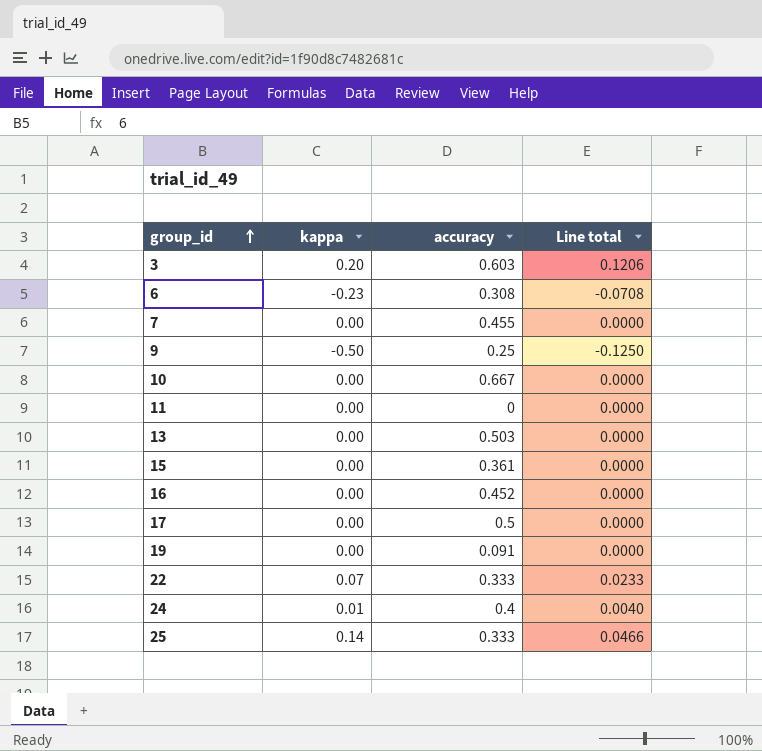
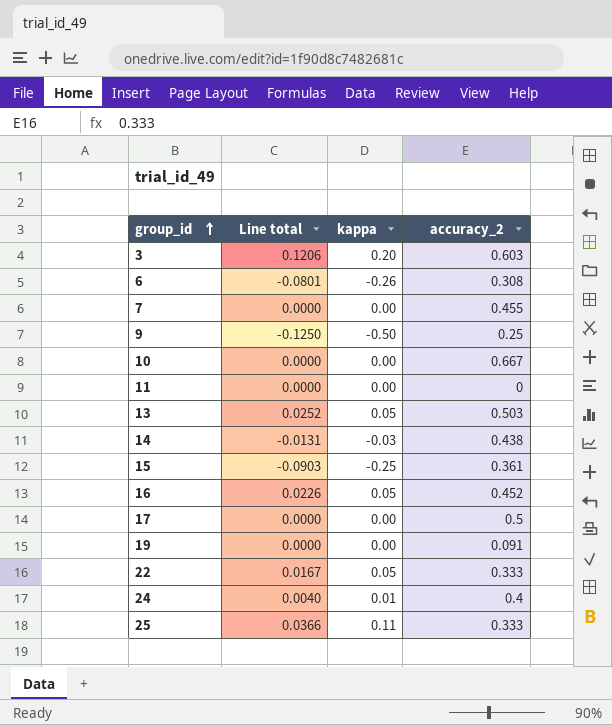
column Line total | position: 4 -> 2
column name: accuracy -> accuracy_2
6 | Line total: -0.0708 -> -0.0801
6 | kappa: -0.23 -> -0.26
13 | Line total: 0.0000 -> 0.0252
13 | kappa: 0.00 -> 0.05
row 14: none -> -0.0131 | -0.03 | 0.438
15 | Line total: 0.0000 -> -0.0903
15 | kappa: 0.00 -> -0.25
16 | Line total: 0.0000 -> 0.0226
16 | kappa: 0.00 -> 0.05
22 | Line total: 0.0233 -> 0.0167
22 | kappa: 0.07 -> 0.05
25 | Line total: 0.0466 -> 0.0366
25 | kappa: 0.14 -> 0.11

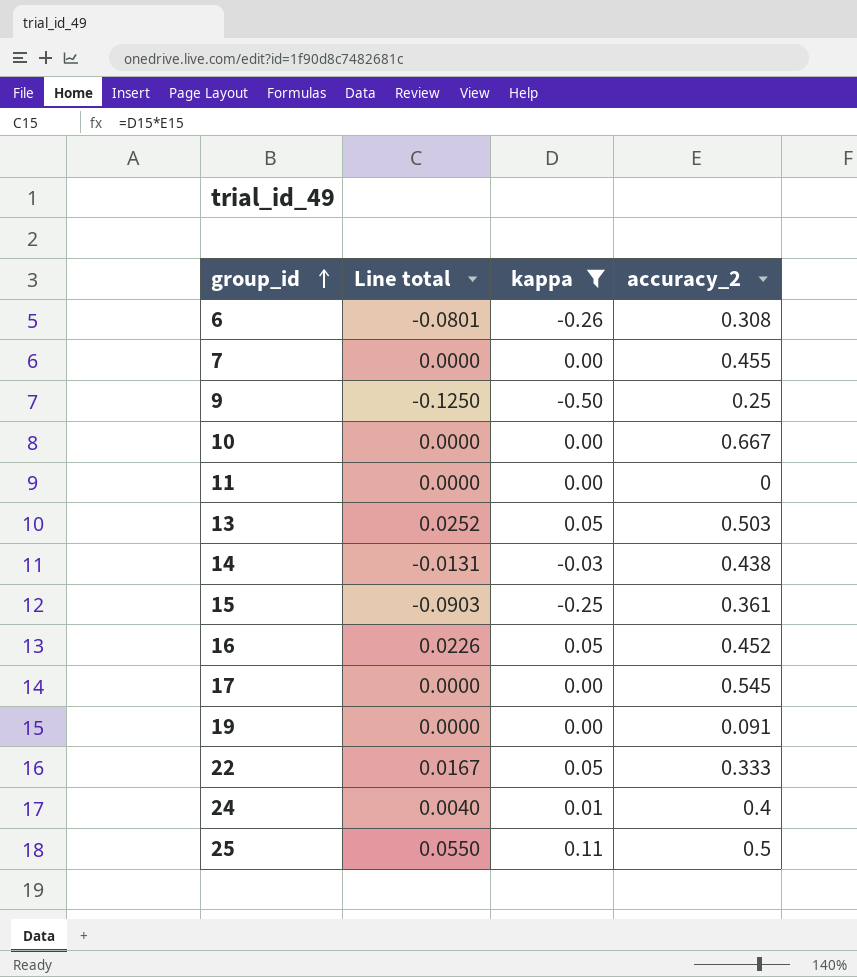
filter: none -> kappa != 0.20
17 | accuracy_2: 0.5 -> 0.545
25 | Line total: 0.0366 -> 0.0550
25 | accuracy_2: 0.333 -> 0.5

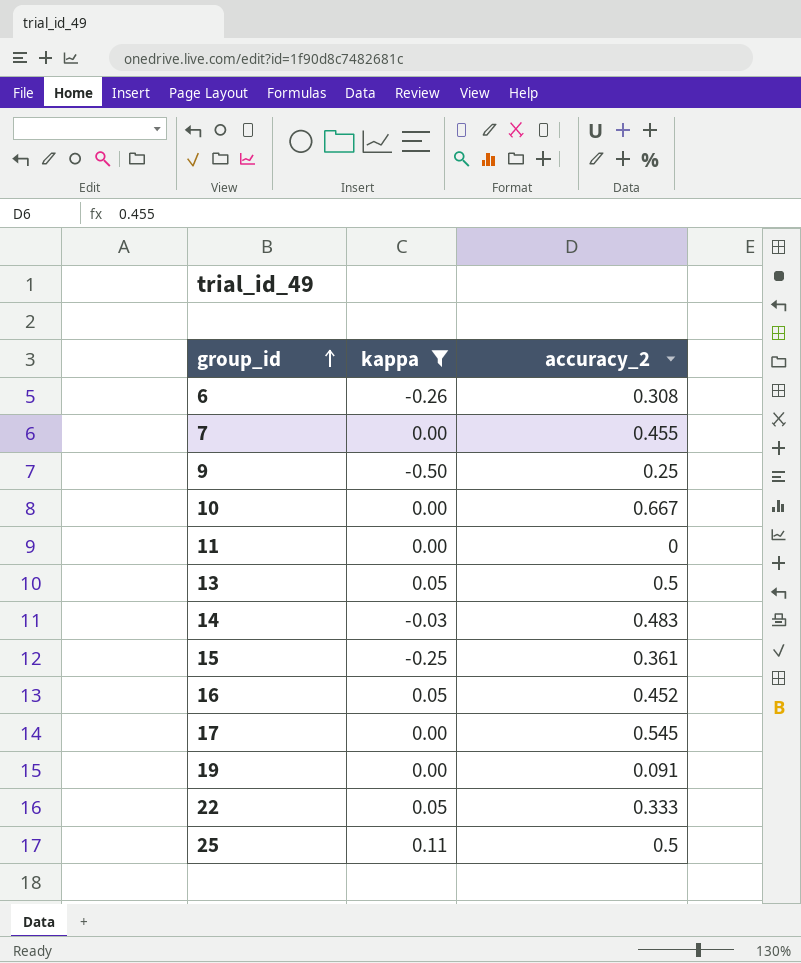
column Line total | formula: [kappa] * [accuracy_2] -> none
row 24: 0.0040 | 0.01 | 0.4 -> none
13 | accuracy_2: 0.503 -> 0.5
14 | accuracy_2: 0.438 -> 0.483

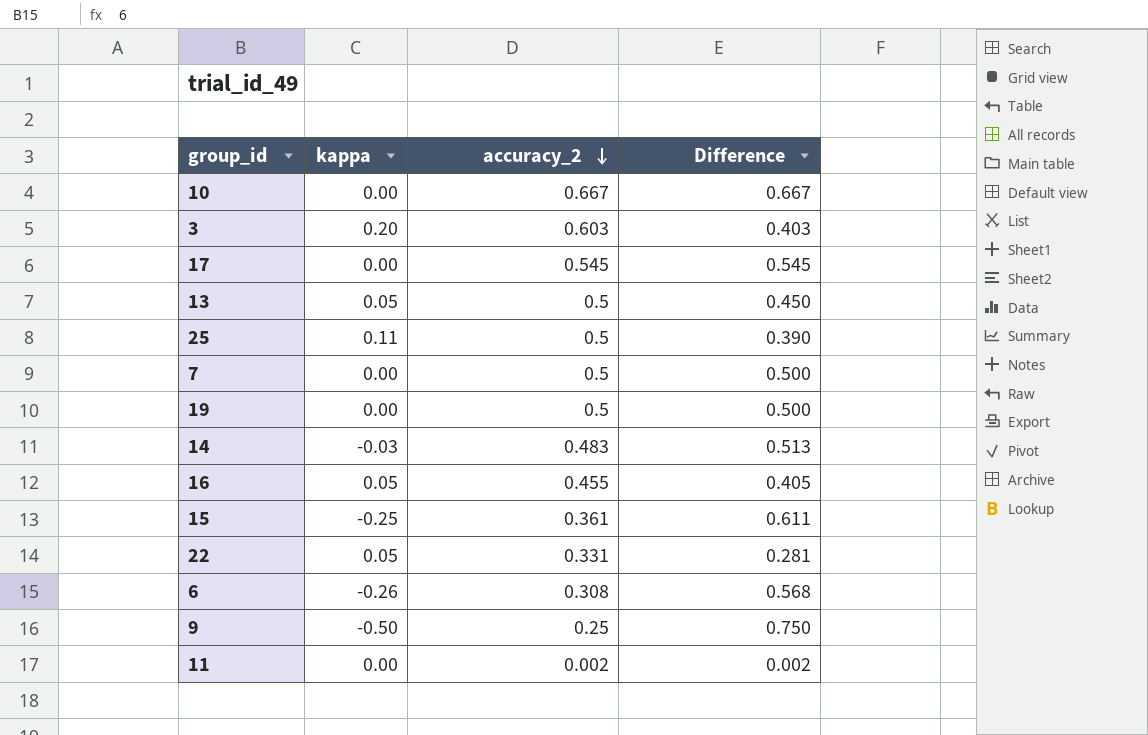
filter: kappa != 0.20 -> none
row order: group_id ascending -> accuracy_2 descending
column Difference | formula: none -> [accuracy_2] - [kappa]
7 | accuracy_2: 0.455 -> 0.5
19 | accuracy_2: 0.091 -> 0.5
16 | accuracy_2: 0.452 -> 0.455
22 | accuracy_2: 0.333 -> 0.331
11 | accuracy_2: 0 -> 0.002

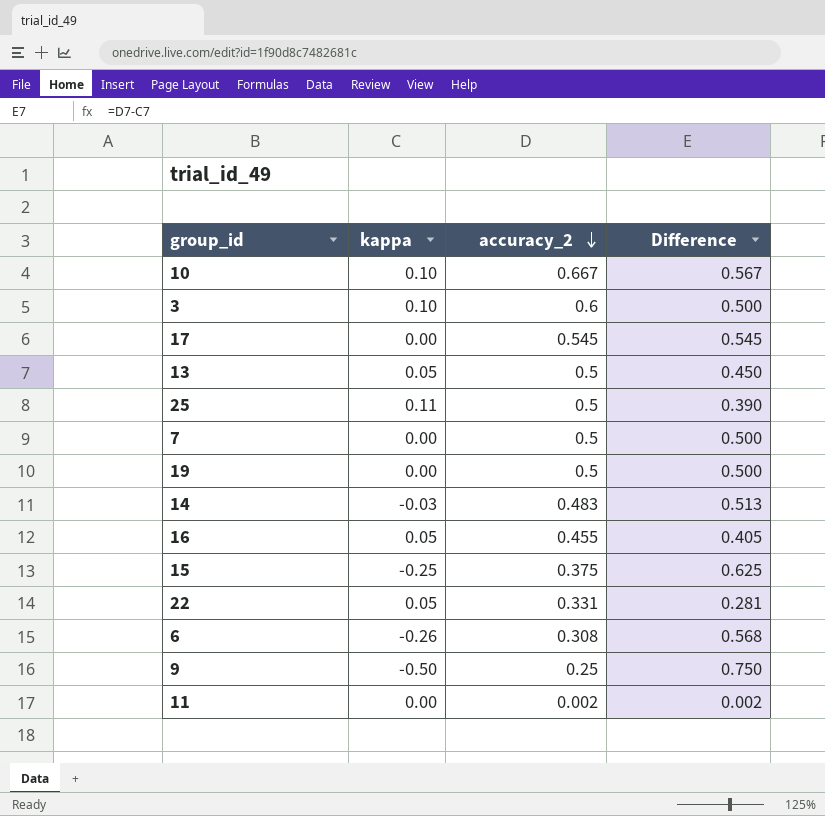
10 | kappa: 0.00 -> 0.10
10 | Difference: 0.667 -> 0.567
3 | kappa: 0.20 -> 0.10
3 | accuracy_2: 0.603 -> 0.6
3 | Difference: 0.403 -> 0.500
15 | accuracy_2: 0.361 -> 0.375
15 | Difference: 0.611 -> 0.625

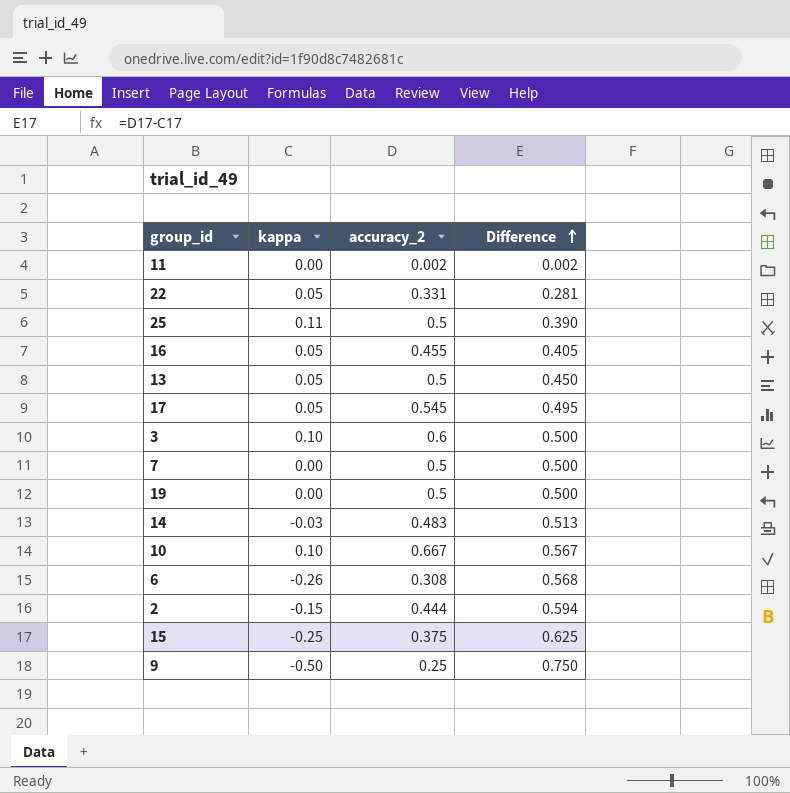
row order: accuracy_2 descending -> Difference ascending
17 | kappa: 0.00 -> 0.05
17 | Difference: 0.545 -> 0.495
row 2: none -> -0.15 | 0.444 | 0.594

